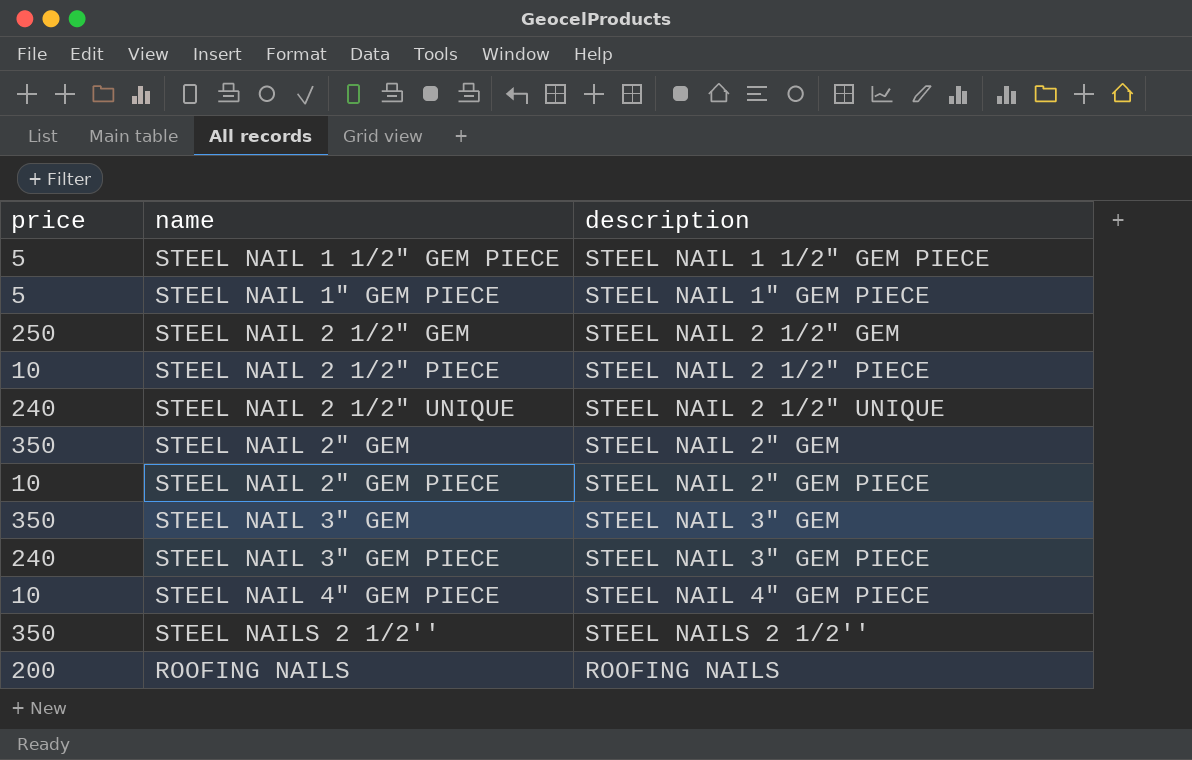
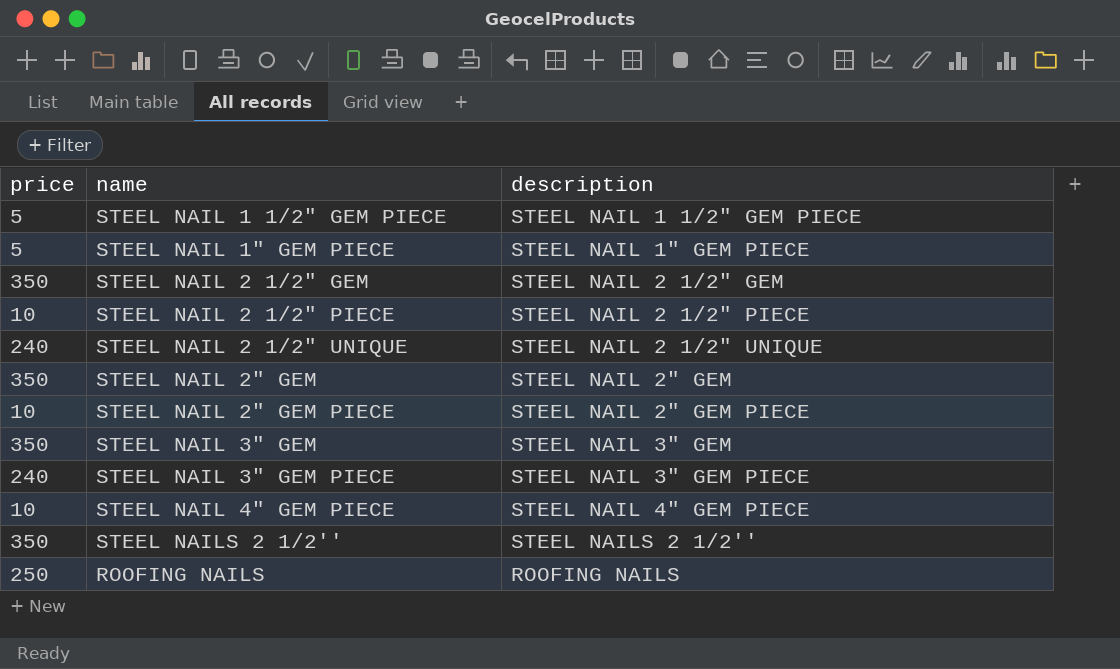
STEEL NAIL 2 1/2" GEM | price: 250 -> 350
ROOFING NAILS | price: 200 -> 250

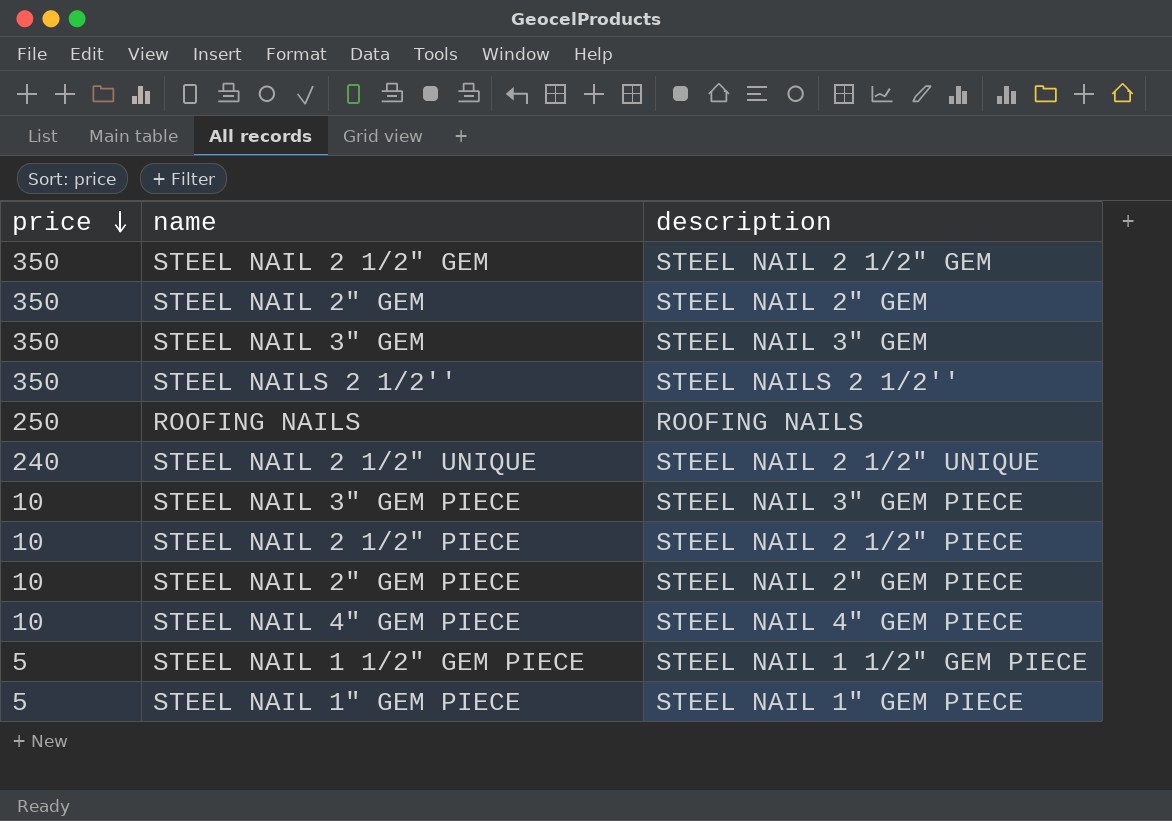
row order: none -> price descending
STEEL NAIL 3" GEM PIECE | price: 240 -> 10

